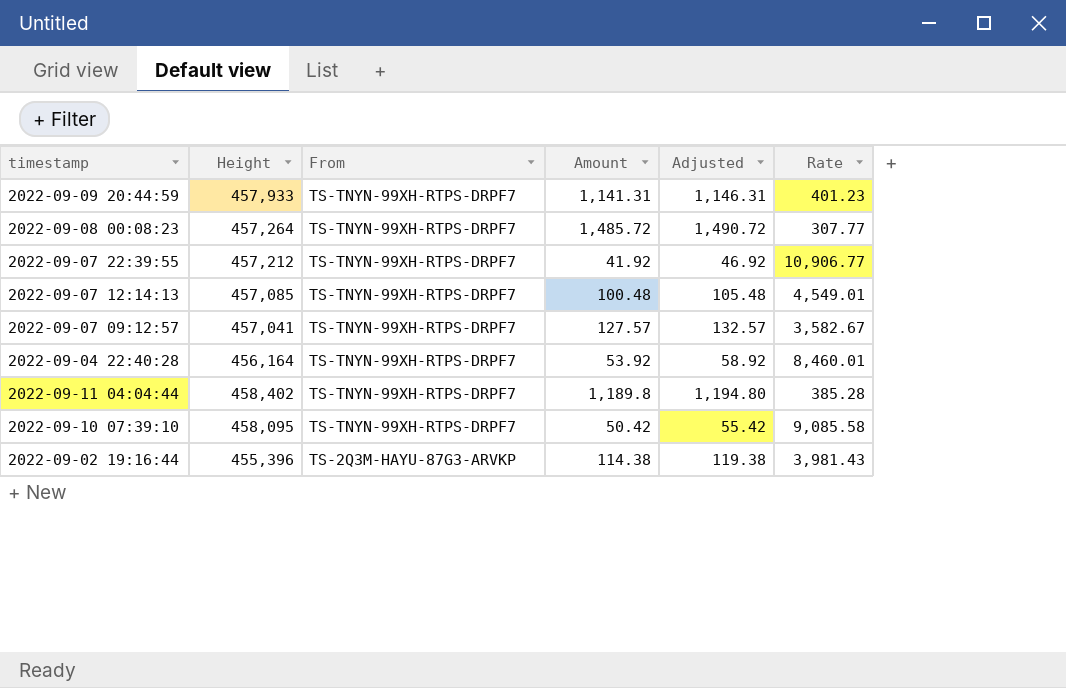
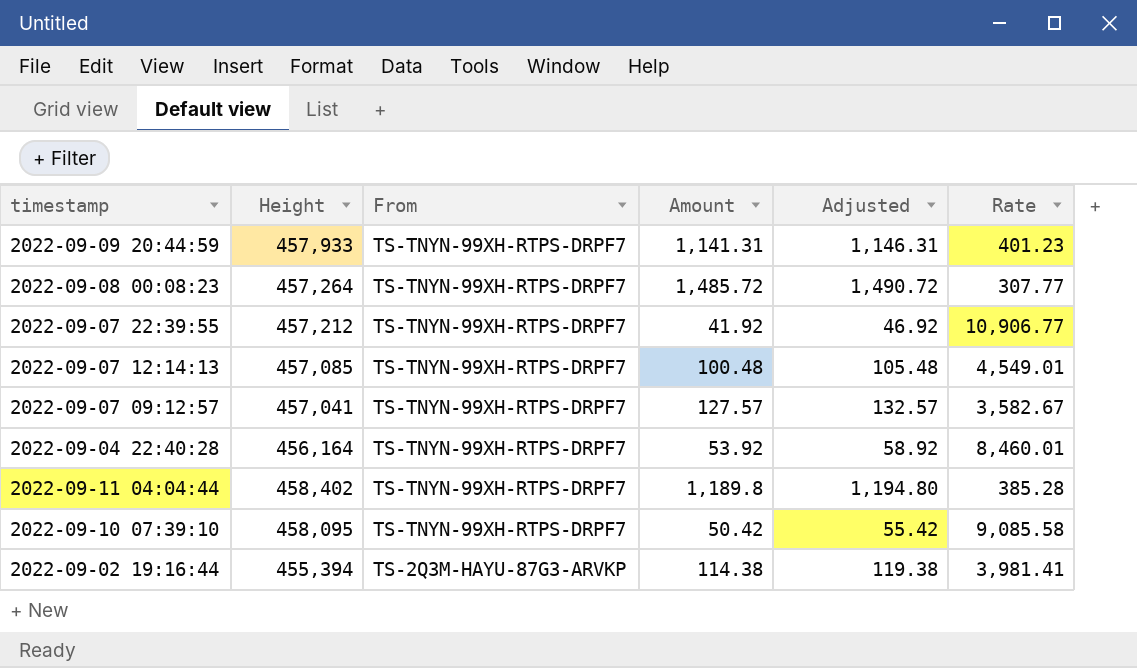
2022-09-02 19:16:44 | Height: 455,396 -> 455,394
2022-09-02 19:16:44 | Rate: 3,981.43 -> 3,981.41

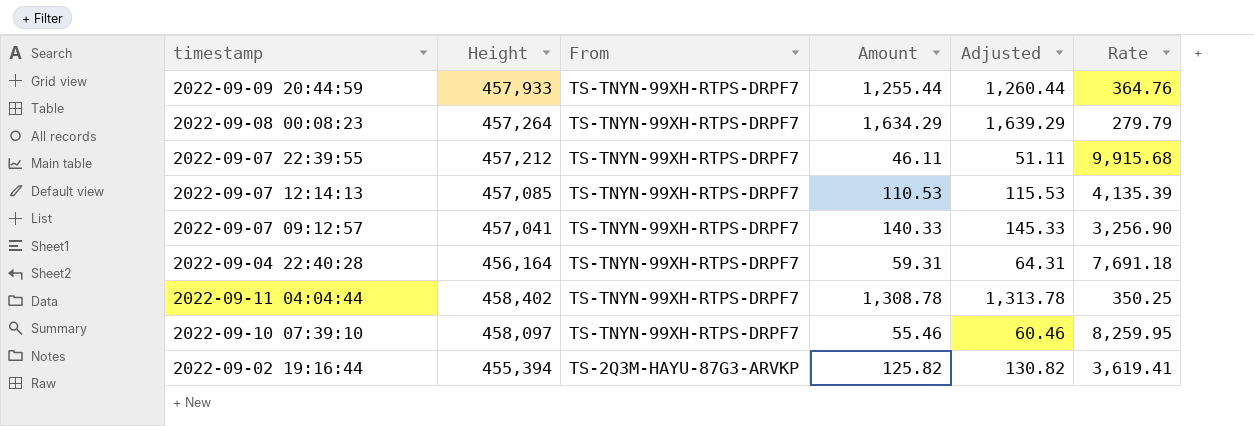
2022-09-09 20:44:59 | Amount: 1,141.31 -> 1,255.44
2022-09-09 20:44:59 | Adjusted: 1,146.31 -> 1,260.44
2022-09-09 20:44:59 | Rate: 401.23 -> 364.76
2022-09-08 00:08:23 | Amount: 1,485.72 -> 1,634.29
2022-09-08 00:08:23 | Adjusted: 1,490.72 -> 1,639.29
2022-09-08 00:08:23 | Rate: 307.77 -> 279.79
2022-09-07 22:39:55 | Amount: 41.92 -> 46.11
2022-09-07 22:39:55 | Adjusted: 46.92 -> 51.11
2022-09-07 22:39:55 | Rate: 10,906.77 -> 9,915.68
2022-09-07 12:14:13 | Amount: 100.48 -> 110.53
2022-09-07 12:14:13 | Adjusted: 105.48 -> 115.53
2022-09-07 12:14:13 | Rate: 4,549.01 -> 4,135.39
2022-09-07 09:12:57 | Amount: 127.57 -> 140.33
2022-09-07 09:12:57 | Adjusted: 132.57 -> 145.33
2022-09-07 09:12:57 | Rate: 3,582.67 -> 3,256.90
2022-09-04 22:40:28 | Amount: 53.92 -> 59.31
2022-09-04 22:40:28 | Adjusted: 58.92 -> 64.31
2022-09-04 22:40:28 | Rate: 8,460.01 -> 7,691.18
2022-09-11 04:04:44 | Amount: 1,189.8 -> 1,308.78
2022-09-11 04:04:44 | Adjusted: 1,194.80 -> 1,313.78
2022-09-11 04:04:44 | Rate: 385.28 -> 350.25
2022-09-10 07:39:10 | Height: 458,095 -> 458,097
2022-09-10 07:39:10 | Amount: 50.42 -> 55.46
2022-09-10 07:39:10 | Adjusted: 55.42 -> 60.46
2022-09-10 07:39:10 | Rate: 9,085.58 -> 8,259.95
2022-09-02 19:16:44 | Amount: 114.38 -> 125.82
2022-09-02 19:16:44 | Adjusted: 119.38 -> 130.82
2022-09-02 19:16:44 | Rate: 3,981.41 -> 3,619.41

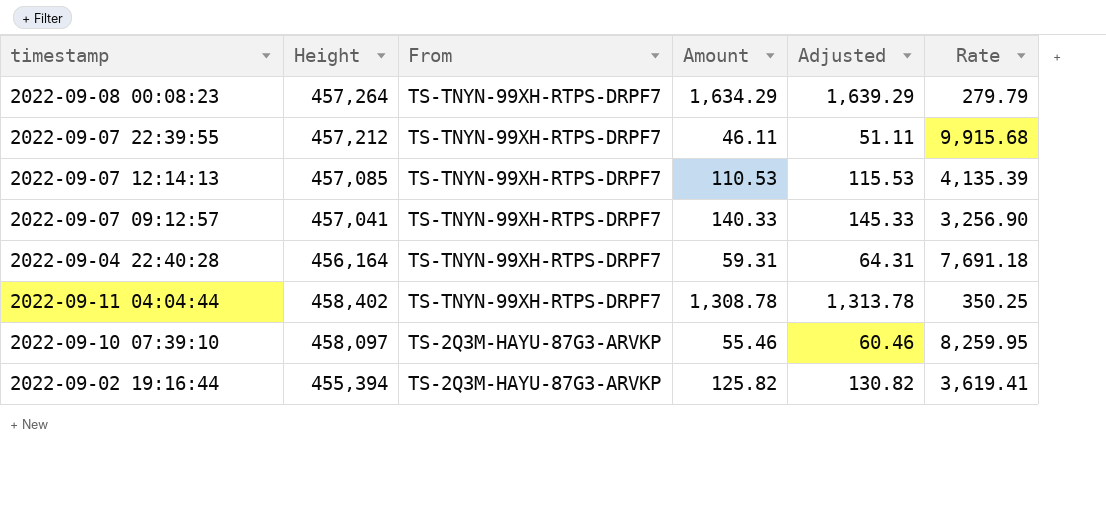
row 2022-09-09 20:44:59: 457,933 | TS-TNYN-99XH-RTPS-DRPF7 | 1,255.44 | 1,260.44 | 364.76 -> none
2022-09-10 07:39:10 | From: TS-TNYN-99XH-RTPS-DRPF7 -> TS-2Q3M-HAYU-87G3-ARVKP

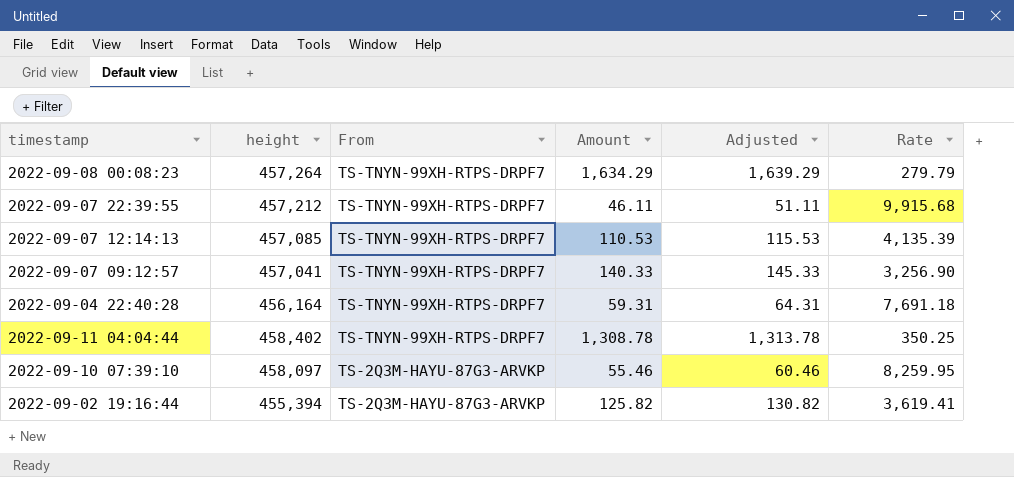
column name: Height -> height

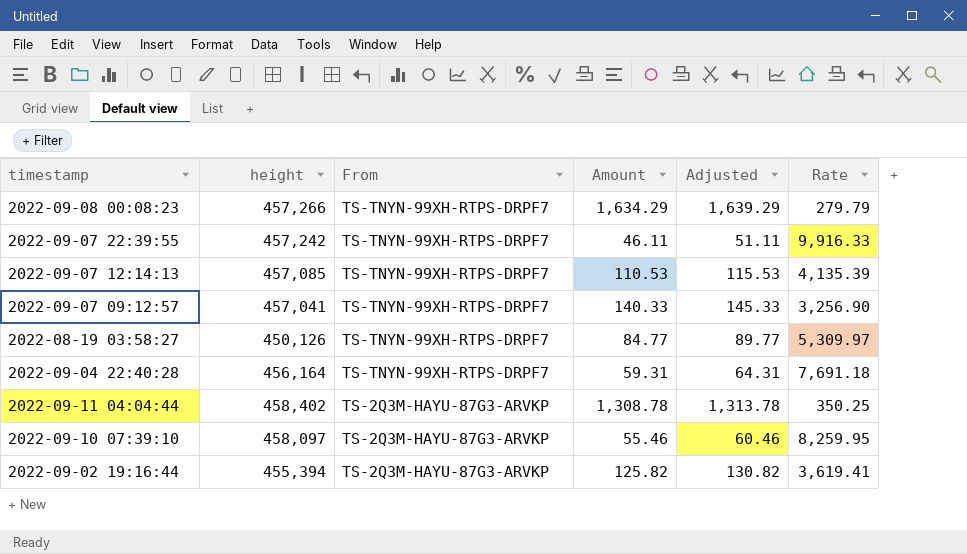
2022-09-08 00:08:23 | height: 457,264 -> 457,266
2022-09-07 22:39:55 | height: 457,212 -> 457,242
2022-09-07 22:39:55 | Rate: 9,915.68 -> 9,916.33
row 2022-08-19 03:58:27: none -> 450,126 | TS-TNYN-99XH-RTPS-DRPF7 | 84.77 | 89.77 | 5,309.97
2022-09-11 04:04:44 | From: TS-TNYN-99XH-RTPS-DRPF7 -> TS-2Q3M-HAYU-87G3-ARVKP

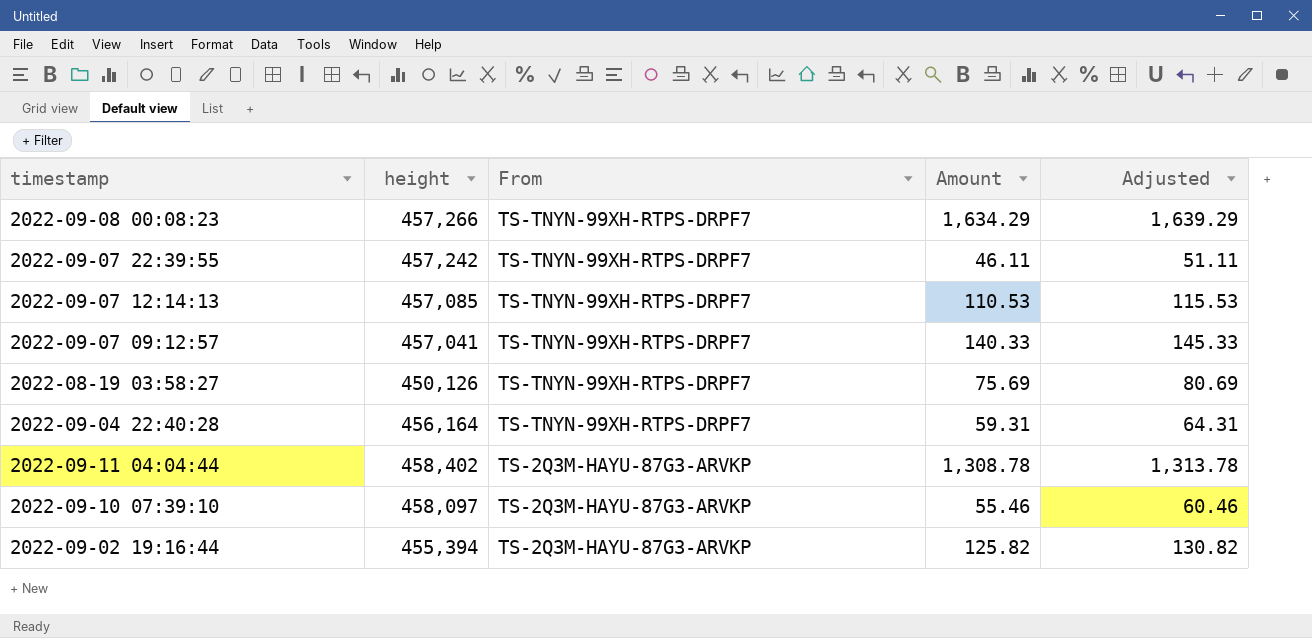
column Rate | formula: [height] / [Amount] -> none
2022-08-19 03:58:27 | Amount: 84.77 -> 75.69
2022-08-19 03:58:27 | Adjusted: 89.77 -> 80.69

